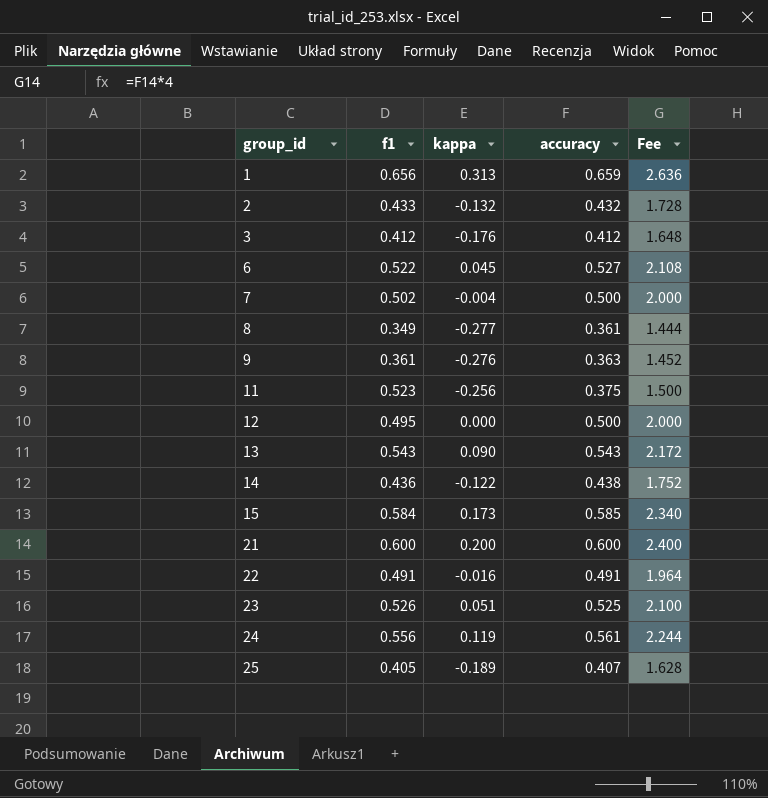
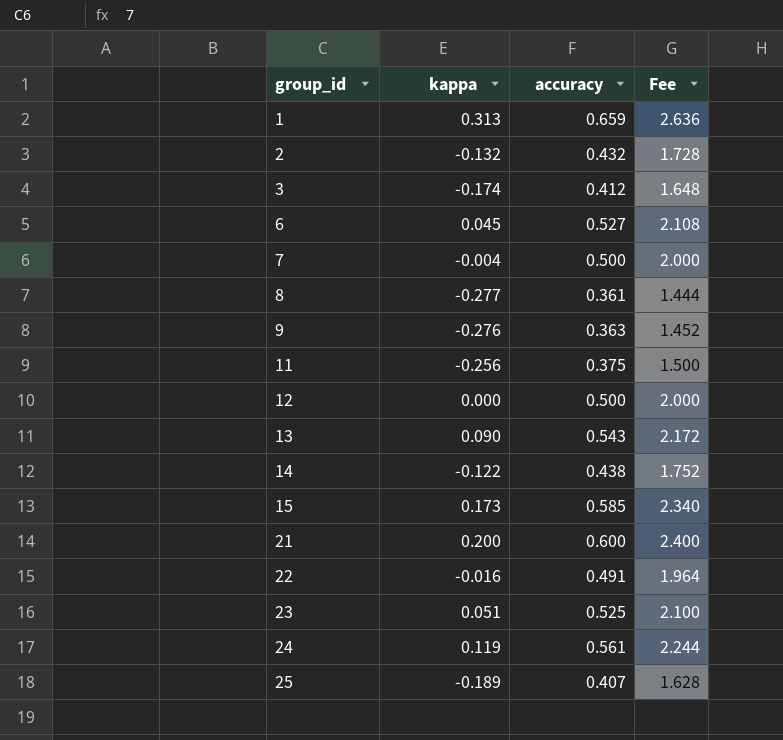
column f1 | position: 2 -> none
3 | kappa: -0.176 -> -0.174

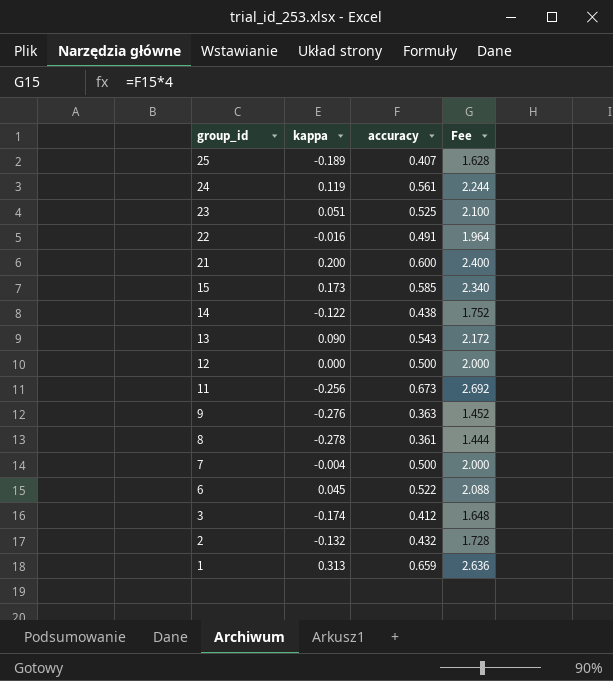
row order: group_id ascending -> group_id descending
11 | accuracy: 0.375 -> 0.673
11 | Fee: 1.500 -> 2.692
8 | kappa: -0.277 -> -0.278
6 | accuracy: 0.527 -> 0.522
6 | Fee: 2.108 -> 2.088

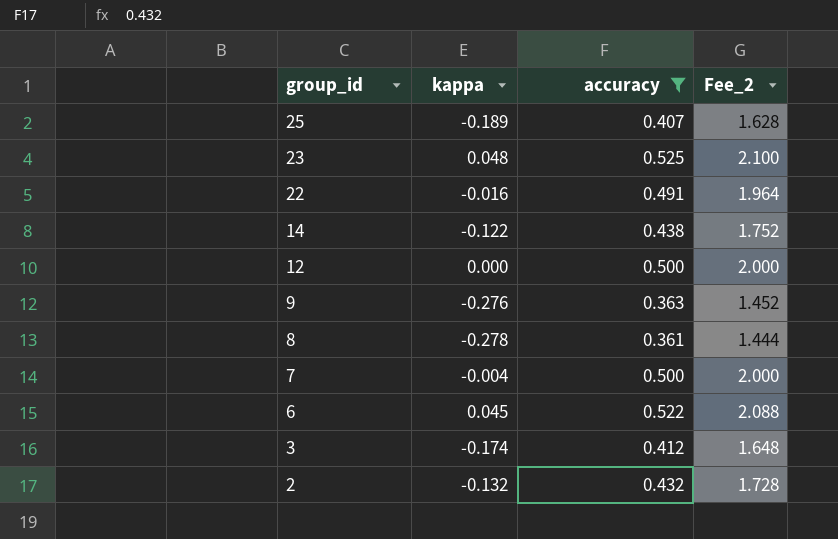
filter: none -> accuracy <= 0.525
column name: Fee -> Fee_2
23 | kappa: 0.051 -> 0.048

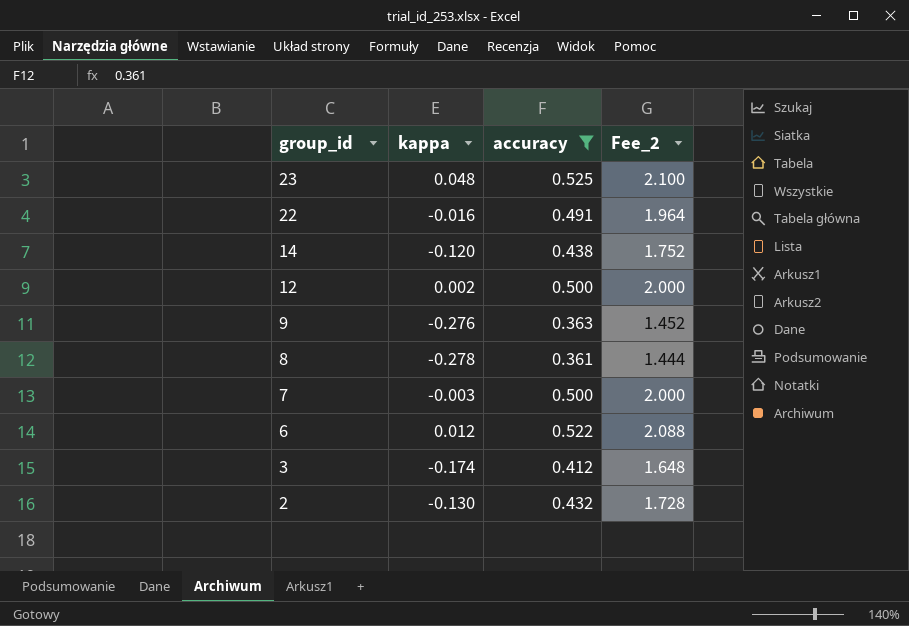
row 25: -0.189 | 0.407 | 1.628 -> none
14 | kappa: -0.122 -> -0.120
12 | kappa: 0.000 -> 0.002
7 | kappa: -0.004 -> -0.003
6 | kappa: 0.045 -> 0.012
2 | kappa: -0.132 -> -0.130

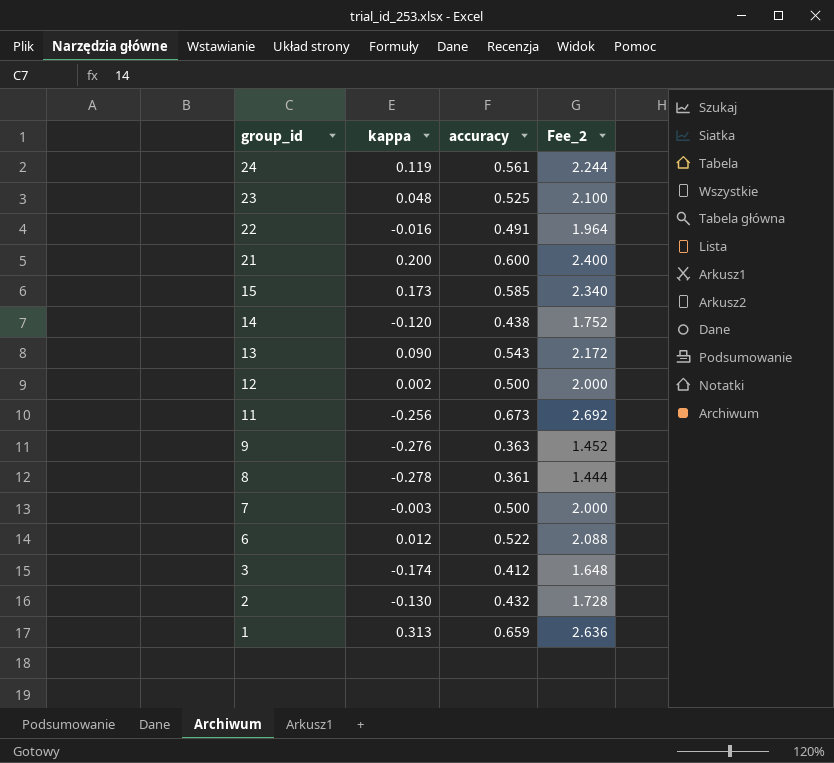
filter: accuracy <= 0.525 -> none

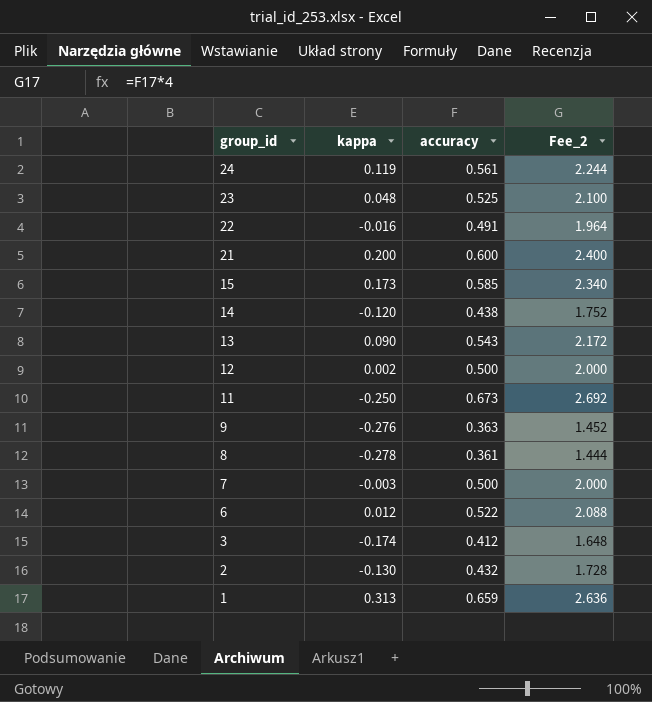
11 | kappa: -0.256 -> -0.250

